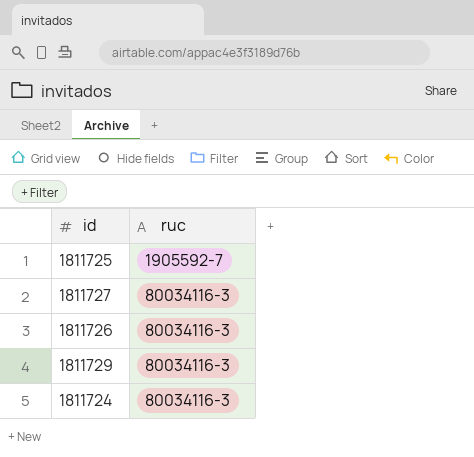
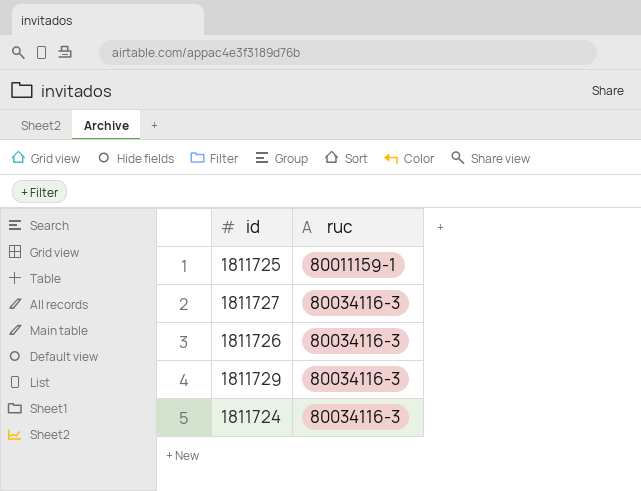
1811725 | ruc: 1905592-7 -> 80011159-1

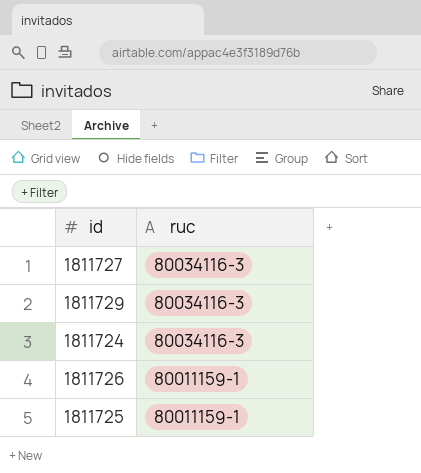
row order: ruc ascending -> ruc descending
1811726 | ruc: 80034116-3 -> 80011159-1

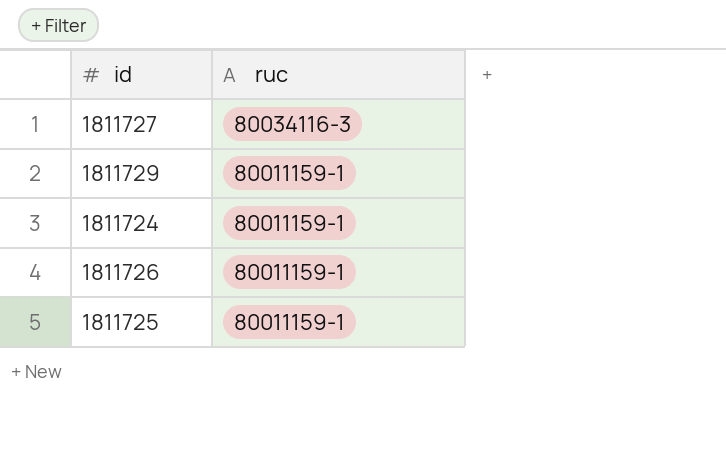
1811729 | ruc: 80034116-3 -> 80011159-1
1811724 | ruc: 80034116-3 -> 80011159-1

